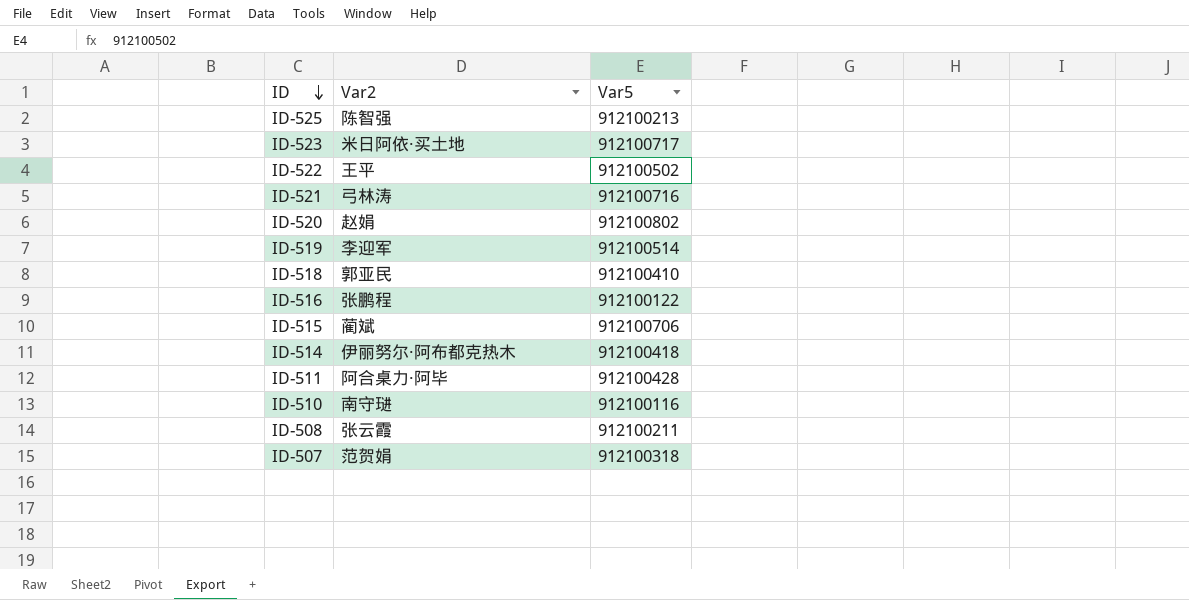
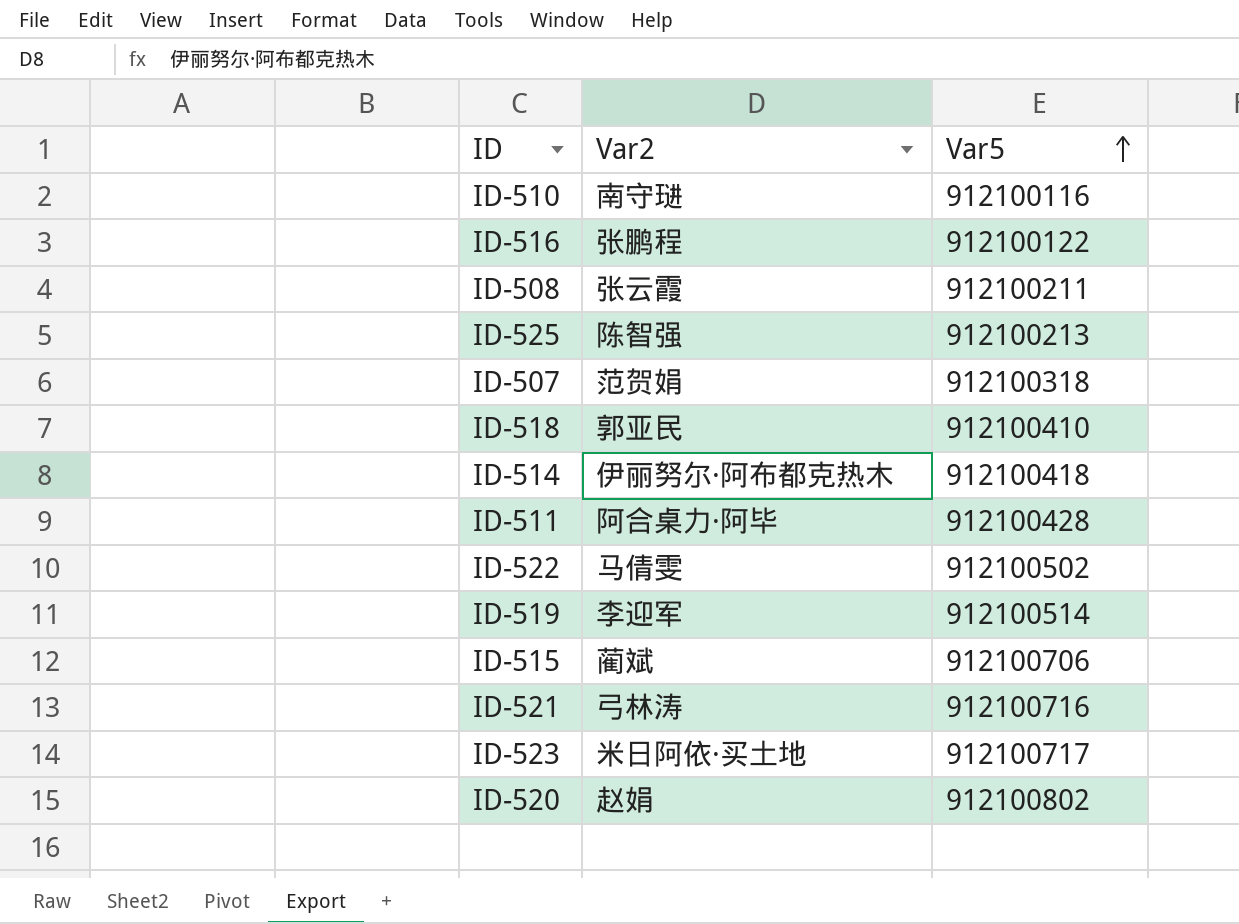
row order: ID descending -> Var5 ascending
ID-522 | Var2: 王平 -> 马倩雯

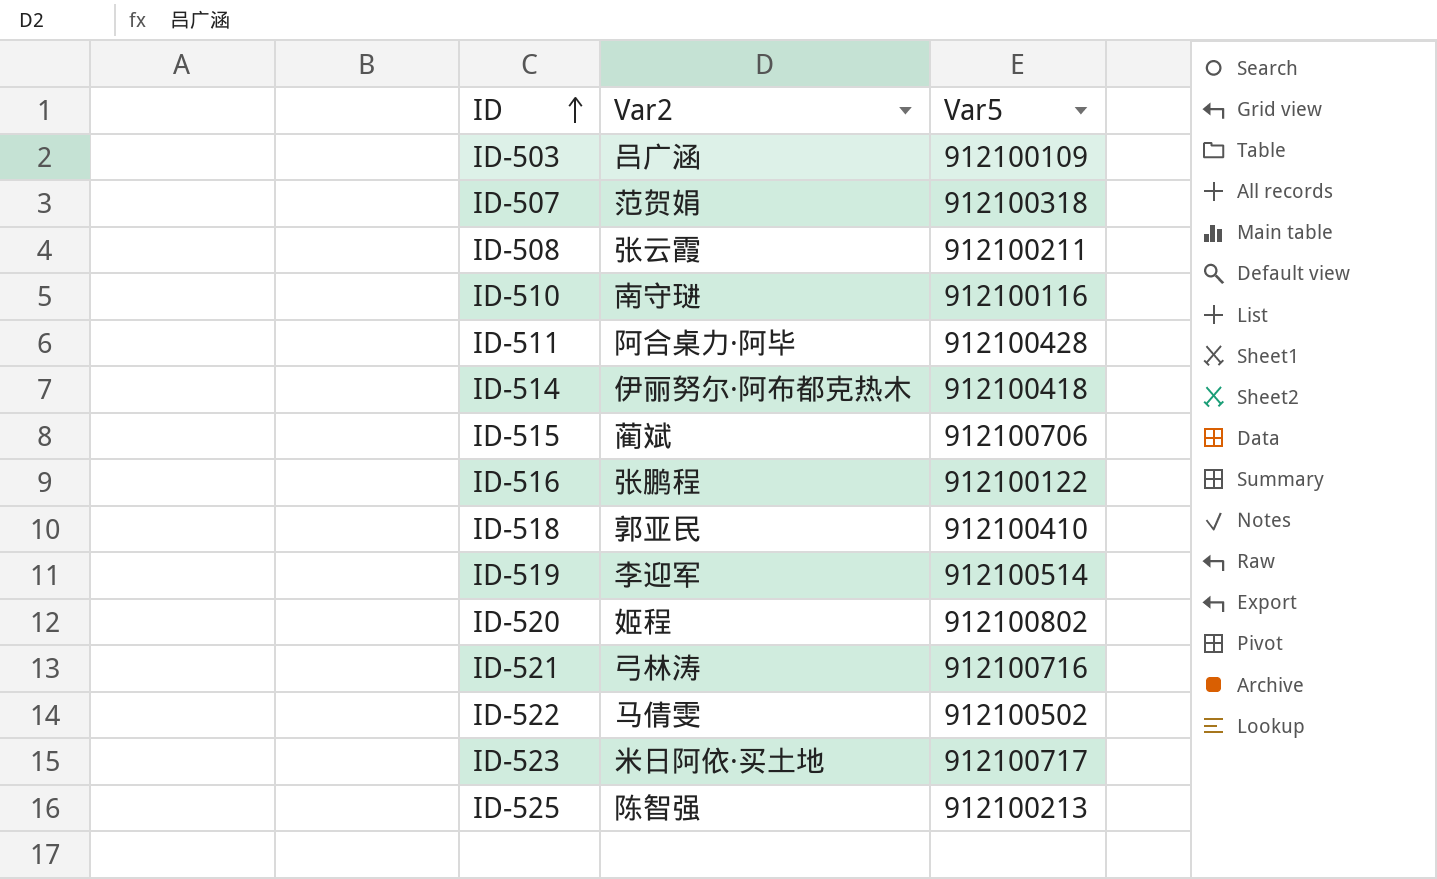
row order: Var5 ascending -> ID ascending
row ID-503: none -> 吕广涵 | 912100109
ID-520 | Var2: 赵娟 -> 姬程

